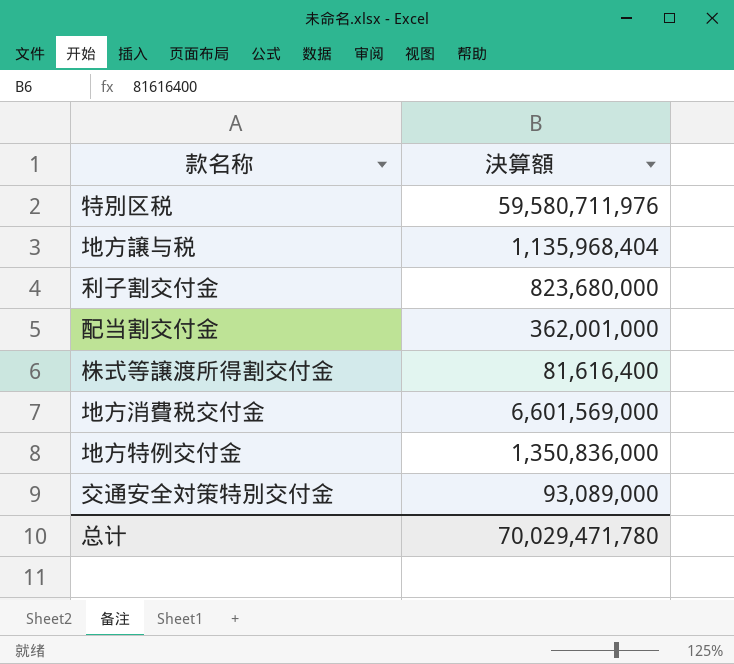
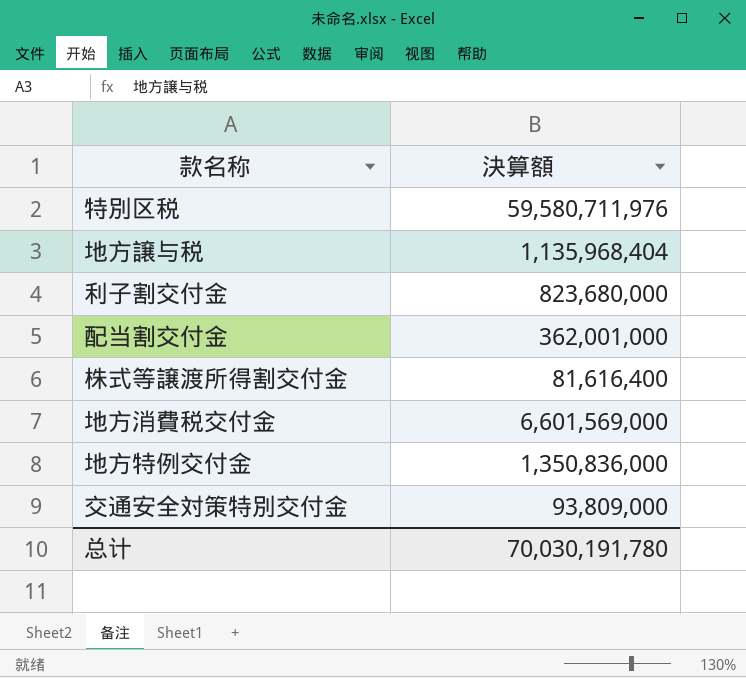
交通安全対策特別交付金 | 決算額: 93,089,000 -> 93,809,000
总计 | 決算額: 70,029,471,780 -> 70,030,191,780

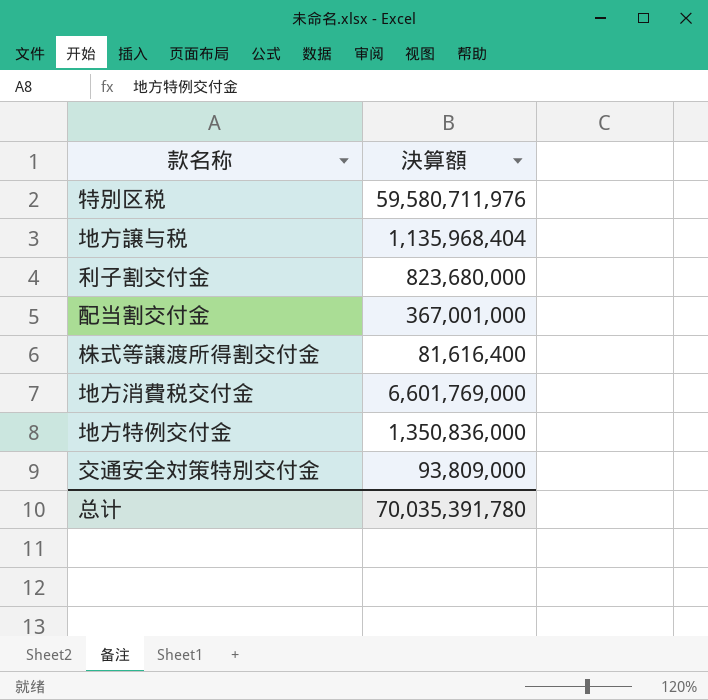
配当割交付金 | 決算額: 362,001,000 -> 367,001,000
地方消費税交付金 | 決算額: 6,601,569,000 -> 6,601,769,000
总计 | 決算額: 70,030,191,780 -> 70,035,391,780

